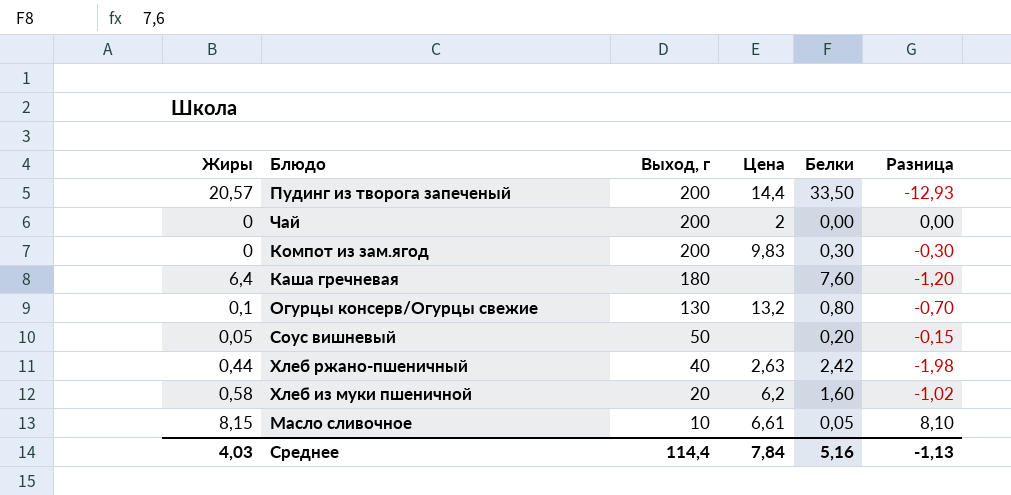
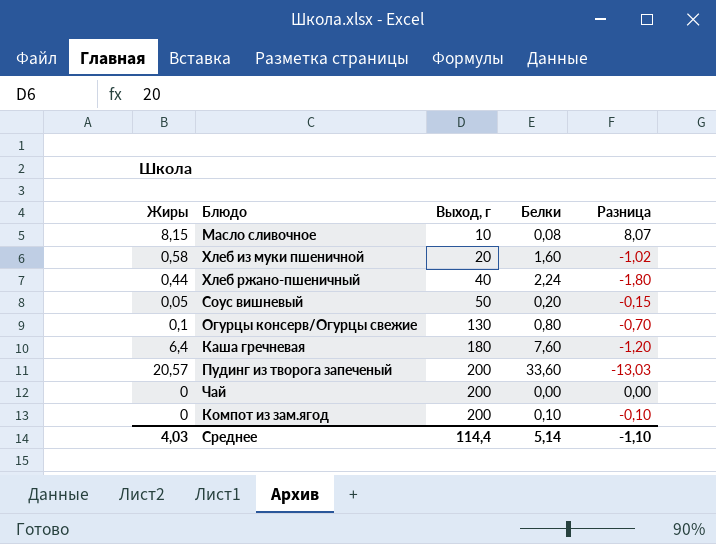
row order: Выход, г descending -> Выход, г ascending
column Цена | position: 4 -> none
Масло сливочное | Белки: 0,05 -> 0,08
Масло сливочное | Разница: 8,10 -> 8,07
Хлеб ржано-пшеничный | Белки: 2,42 -> 2,24
Хлеб ржано-пшеничный | Разница: -1,98 -> -1,80
Пудинг из творога запеченый | Белки: 33,50 -> 33,60
Пудинг из творога запеченый | Разница: -12,93 -> -13,03
Компот из зам.ягод | Белки: 0,30 -> 0,10
Компот из зам.ягод | Разница: -0,30 -> -0,10
Среднее | Белки: 5,16 -> 5,14
Среднее | Разница: -1,13 -> -1,10

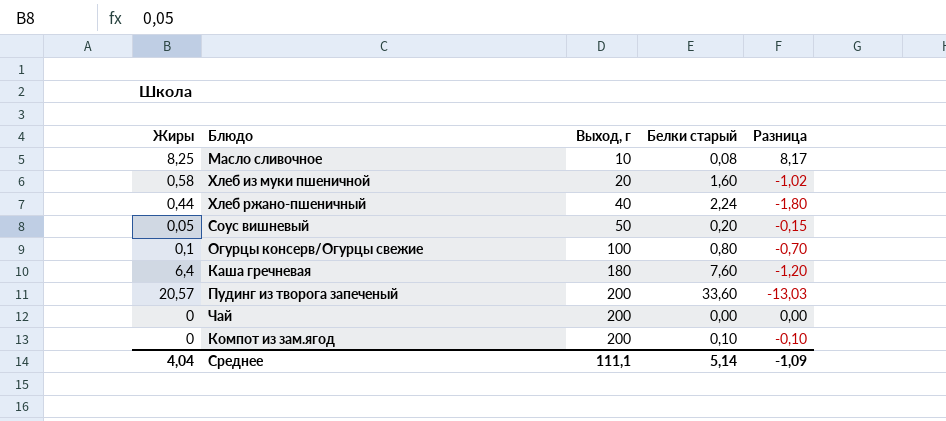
column name: Белки -> Белки старый
Масло сливочное | Жиры: 8,15 -> 8,25
Масло сливочное | Разница: 8,07 -> 8,17
Огурцы консерв/Огурцы свежие | Выход, г: 130 -> 100
Среднее | Жиры: 4,03 -> 4,04
Среднее | Выход, г: 114,4 -> 111,1
Среднее | Разница: -1,10 -> -1,09

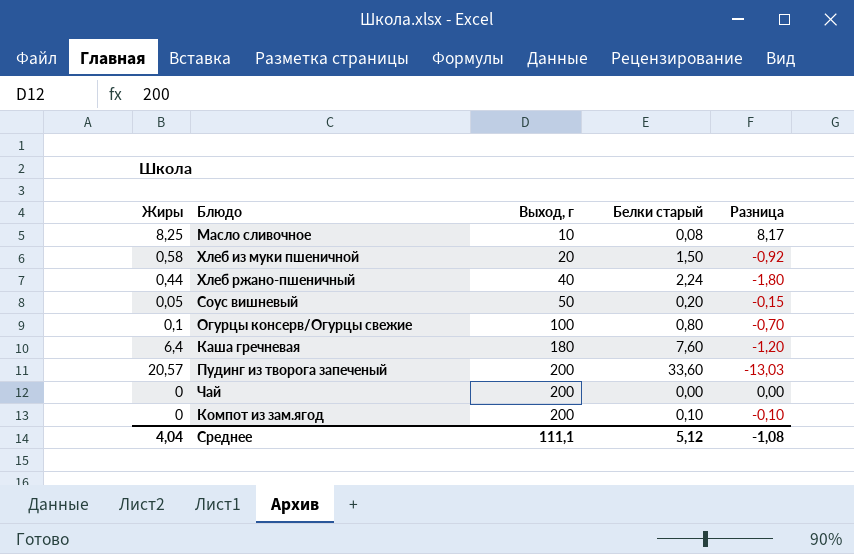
Хлеб из муки пшеничной | Белки старый: 1,60 -> 1,50
Хлеб из муки пшеничной | Разница: -1,02 -> -0,92
Среднее | Белки старый: 5,14 -> 5,12
Среднее | Разница: -1,09 -> -1,08

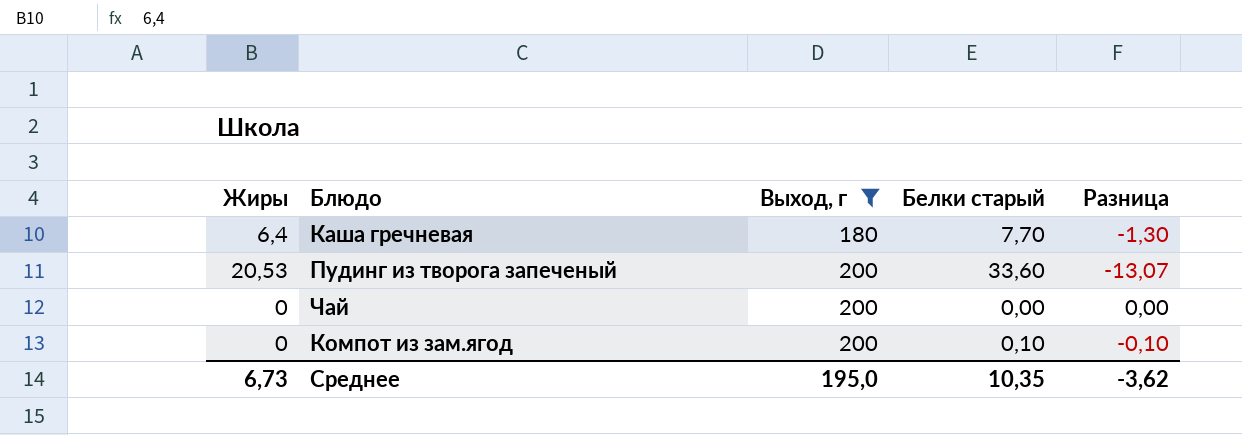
filter: none -> Выход, г >= 180
Каша гречневая | Белки старый: 7,60 -> 7,70
Каша гречневая | Разница: -1,20 -> -1,30
Пудинг из творога запеченый | Жиры: 20,57 -> 20,53
Пудинг из творога запеченый | Разница: -13,03 -> -13,07
Среднее | Жиры: 4,04 -> 6,73
Среднее | Выход, г: 111,1 -> 195,0
Среднее | Белки старый: 5,12 -> 10,35
Среднее | Разница: -1,08 -> -3,62

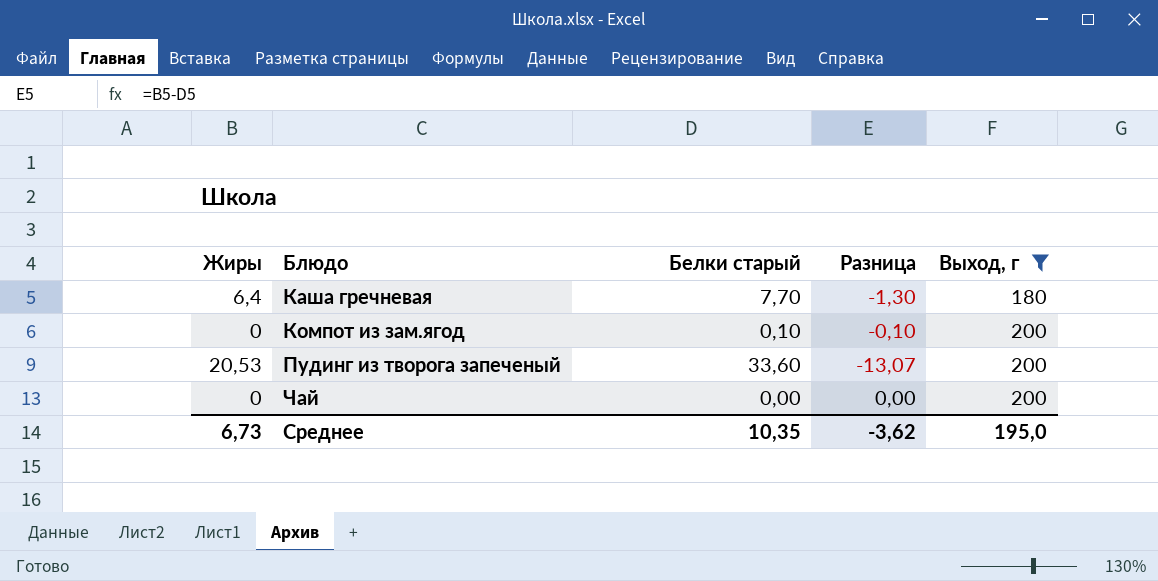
row order: Выход, г ascending -> Блюдо ascending
column Выход, г | position: 3 -> 5

